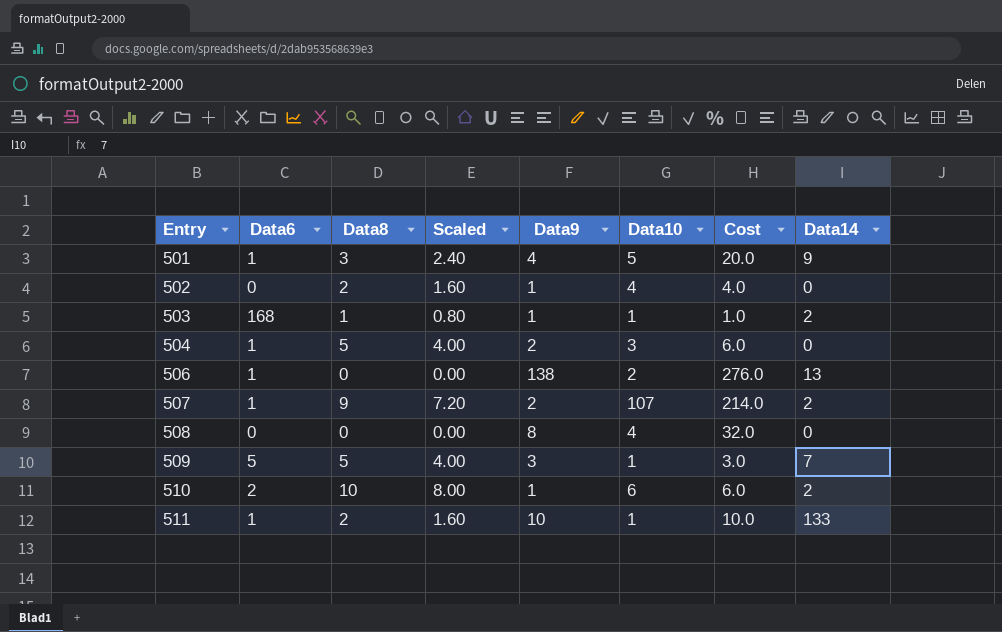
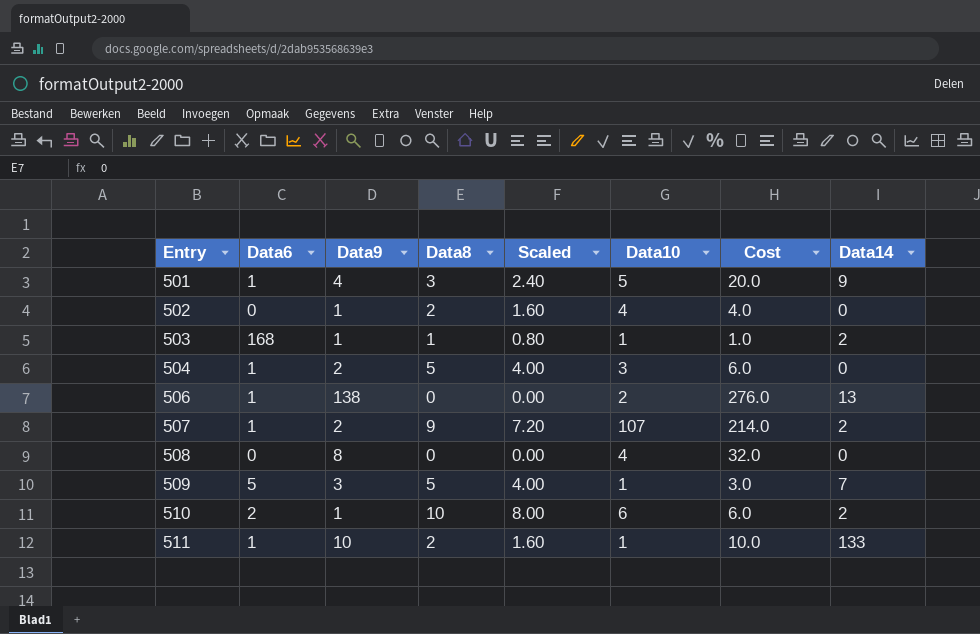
column Data9 | position: 5 -> 3

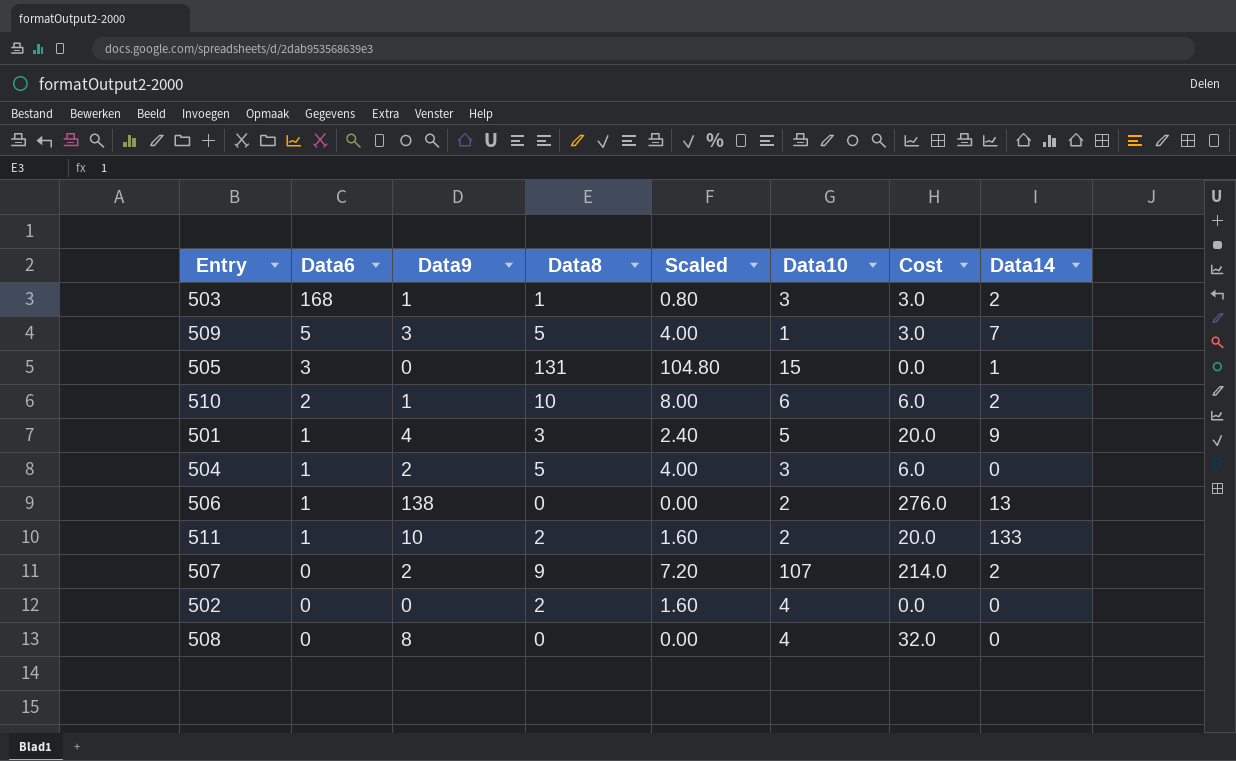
row order: Entry ascending -> Data6 descending
503 | Data10: 1 -> 3
503 | Cost: 1.0 -> 3.0
row 505: none -> 3 | 0 | 131 | 104.80 | 15 | 0.0 | 1
511 | Data10: 1 -> 2
511 | Cost: 10.0 -> 20.0
507 | Data6: 1 -> 0
502 | Data9: 1 -> 0
502 | Cost: 4.0 -> 0.0

